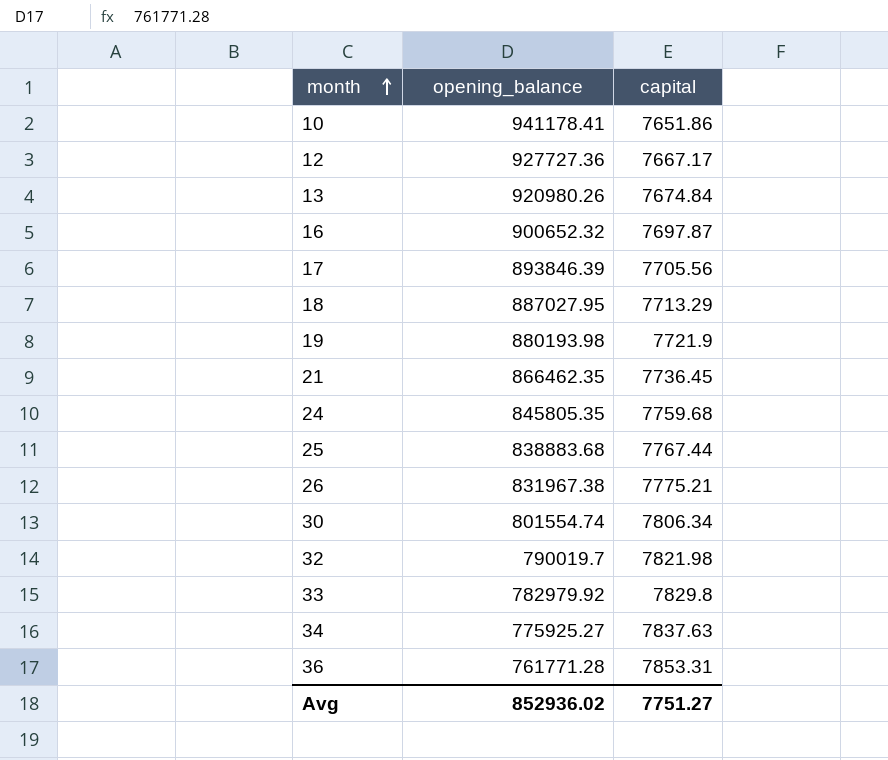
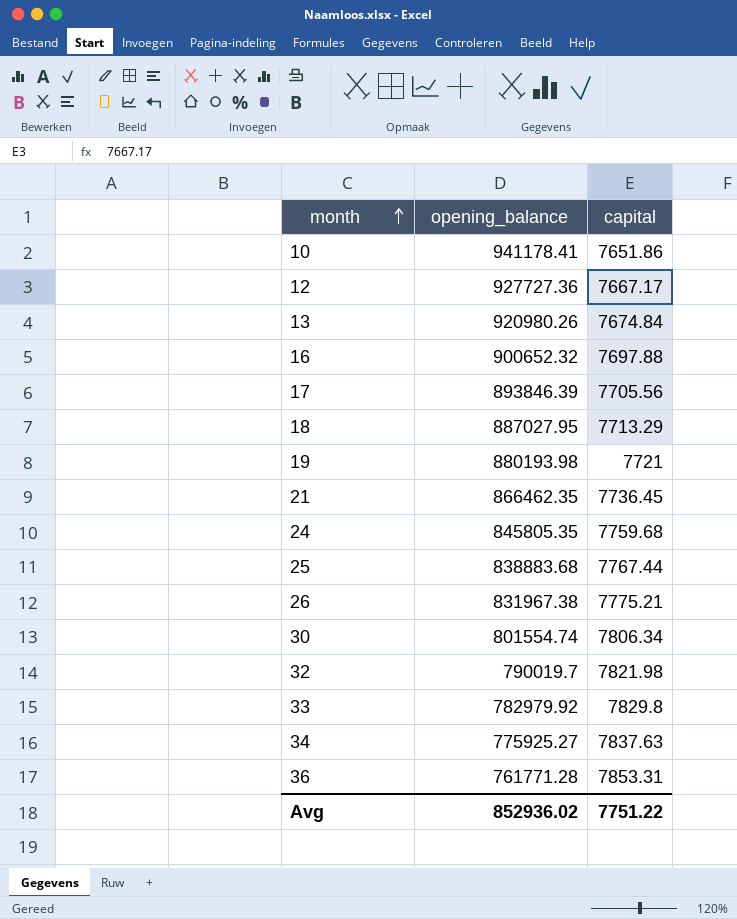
16 | capital: 7697.87 -> 7697.88
19 | capital: 7721.9 -> 7721
Avg | capital: 7751.27 -> 7751.22

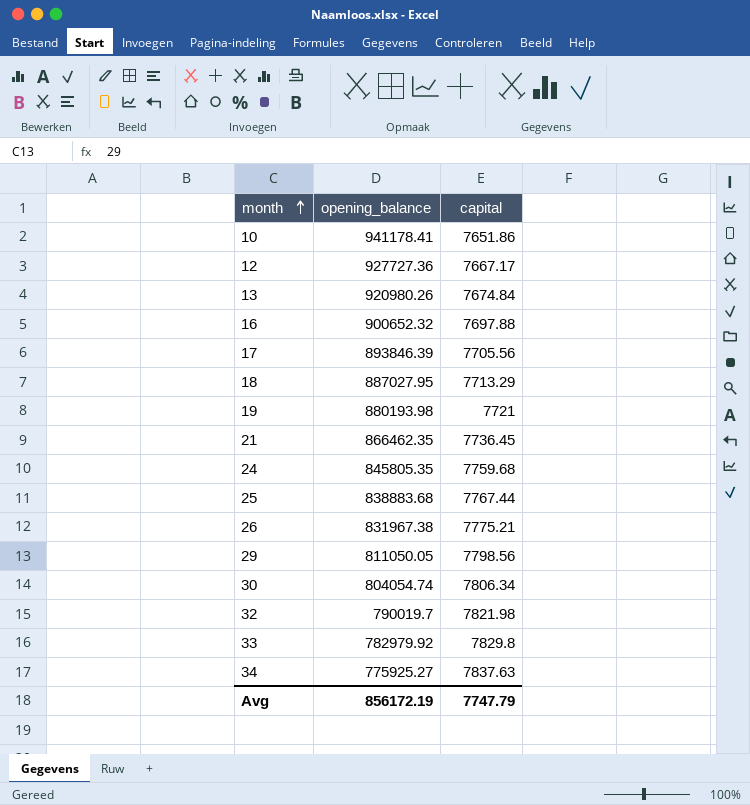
row 36: 761771.28 | 7853.31 -> none
row 29: none -> 811050.05 | 7798.56
30 | opening_balance: 801554.74 -> 804054.74
Avg | opening_balance: 852936.02 -> 856172.19
Avg | capital: 7751.22 -> 7747.79

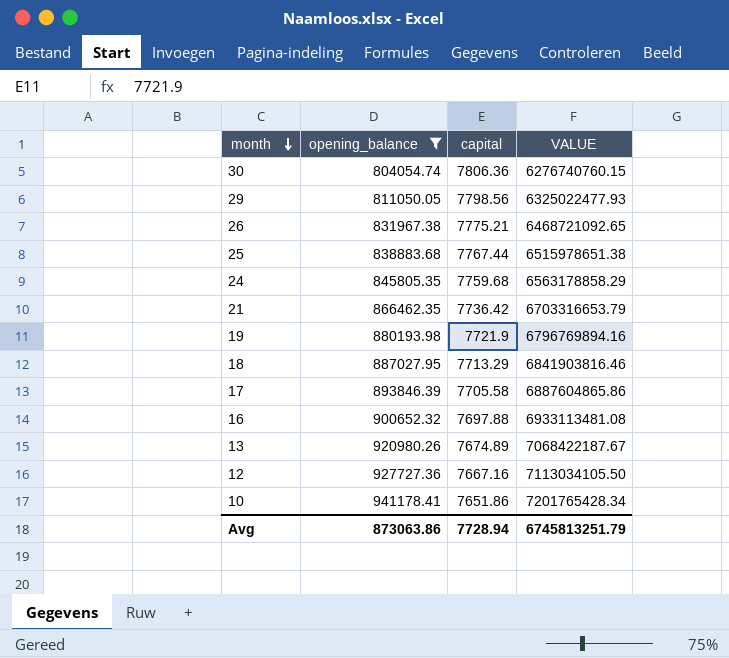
filter: none -> opening_balance >= 804054.74
row order: month ascending -> month descending
column VALUE | formula: none -> [opening_balance] * [capital]
30 | capital: 7806.34 -> 7806.36
21 | capital: 7736.45 -> 7736.42
19 | capital: 7721 -> 7721.9
17 | capital: 7705.56 -> 7705.58
13 | capital: 7674.84 -> 7674.89
12 | capital: 7667.17 -> 7667.16
Avg | opening_balance: 856172.19 -> 873063.86
Avg | capital: 7747.79 -> 7728.94

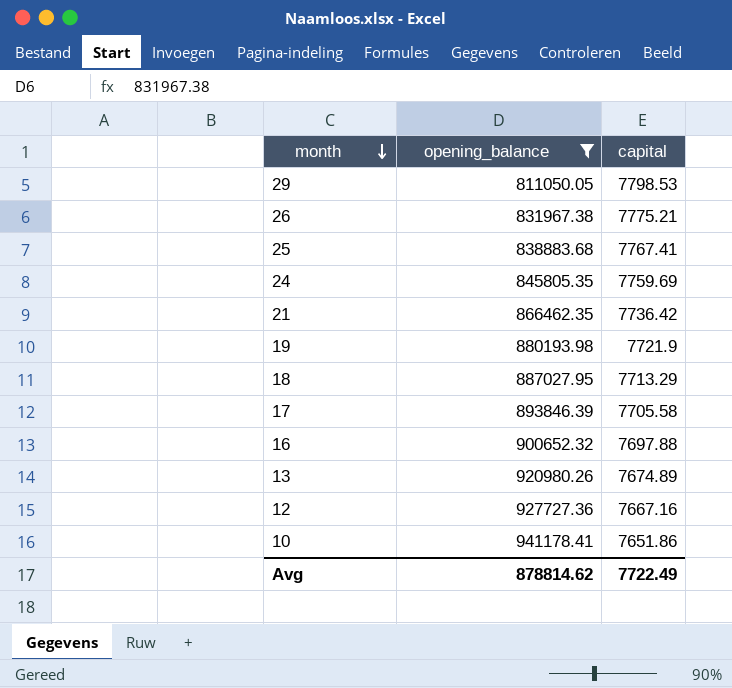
column VALUE | formula: [opening_balance] * [capital] -> none
row 30: 804054.74 | 7806.36 | 6276740760.15 -> none
29 | capital: 7798.56 -> 7798.53
25 | capital: 7767.44 -> 7767.41
24 | capital: 7759.68 -> 7759.69
Avg | opening_balance: 873063.86 -> 878814.62
Avg | capital: 7728.94 -> 7722.49

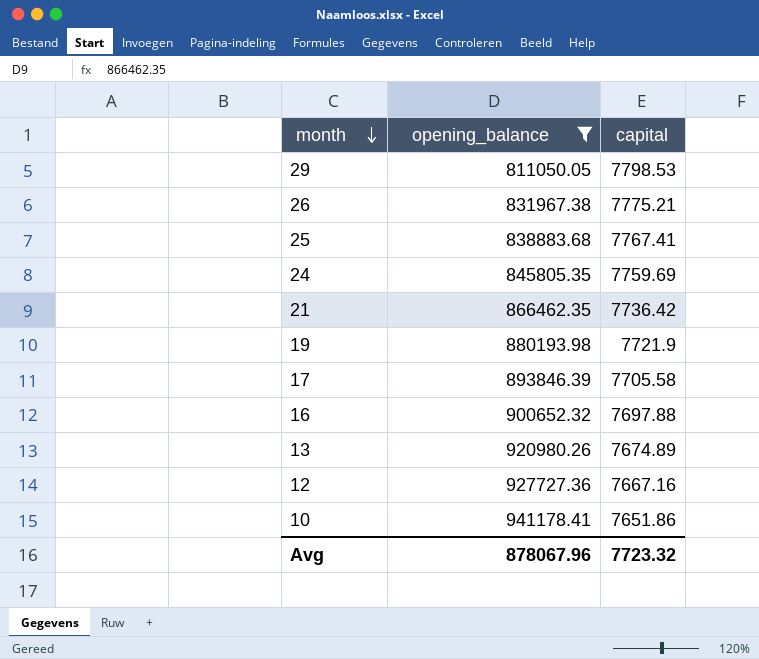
row 18: 887027.95 | 7713.29 -> none
Avg | opening_balance: 878814.62 -> 878067.96
Avg | capital: 7722.49 -> 7723.32

